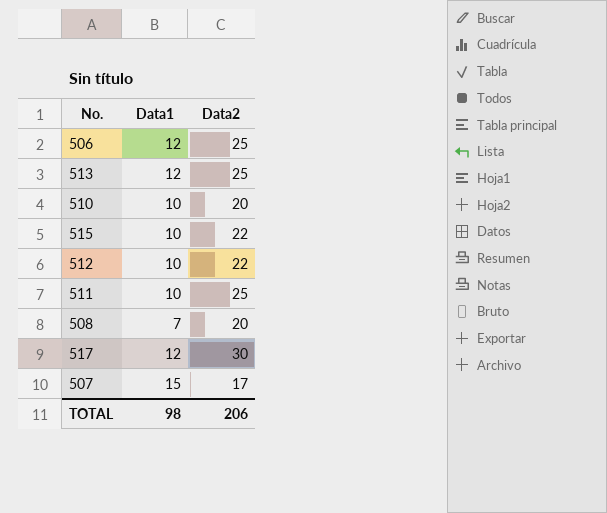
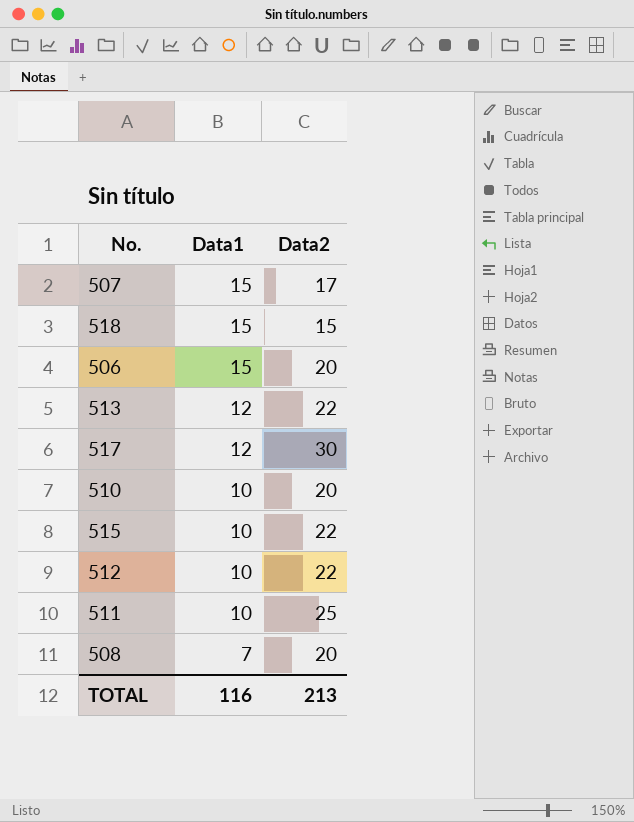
row order: none -> Data1 descending
row 518: none -> 15 | 15
506 | Data1: 12 -> 15
506 | Data2: 25 -> 20
513 | Data2: 25 -> 22
TOTAL | Data1: 98 -> 116
TOTAL | Data2: 206 -> 213

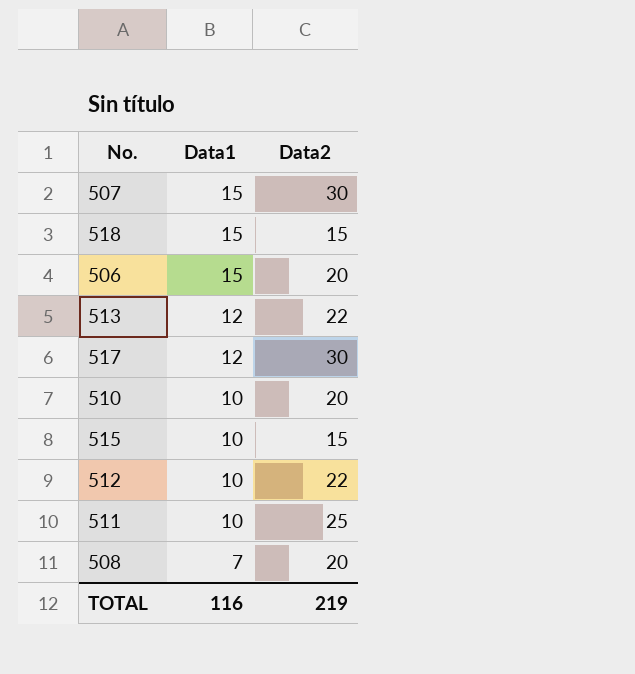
507 | Data2: 17 -> 30
515 | Data2: 22 -> 15
TOTAL | Data2: 213 -> 219

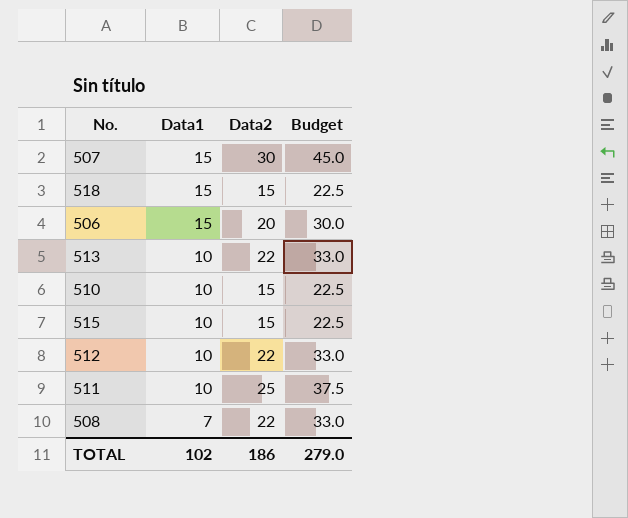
column Budget | formula: none -> [Data2] * 1.5
row 517: 12 | 30 -> none
513 | Data1: 12 -> 10
510 | Data2: 20 -> 15
508 | Data2: 20 -> 22
TOTAL | Data1: 116 -> 102
TOTAL | Data2: 219 -> 186

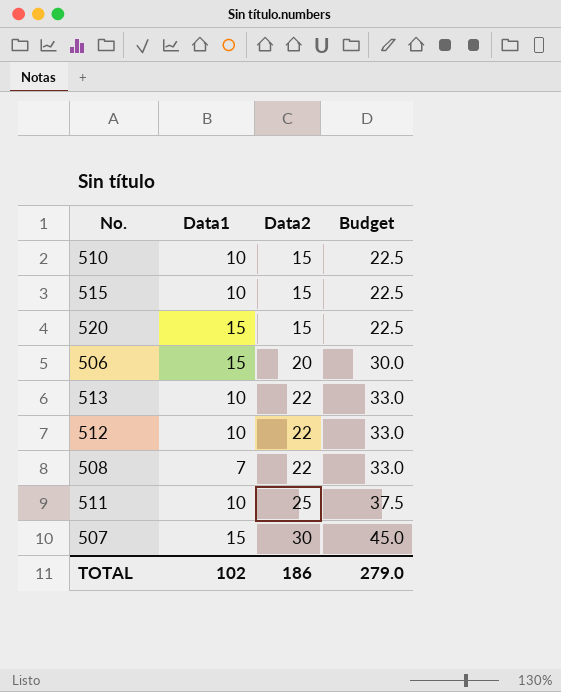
row order: Data1 descending -> Data2 ascending
row 518: 15 | 15 | 22.5 -> none
row 520: none -> 15 | 15 | 22.5

